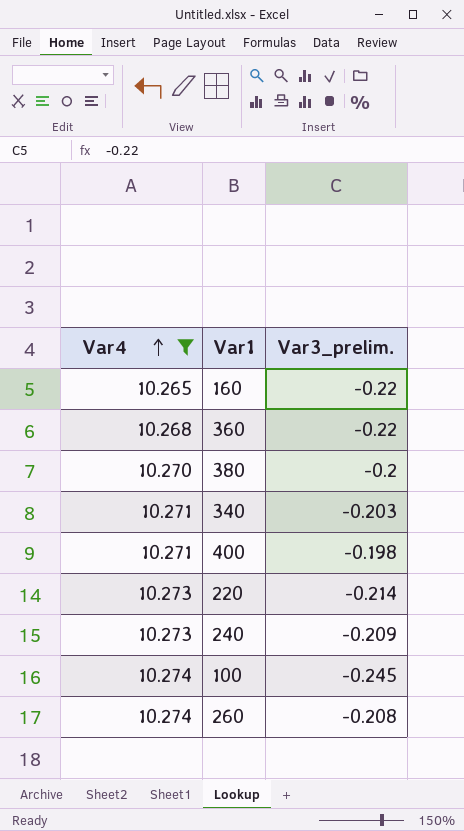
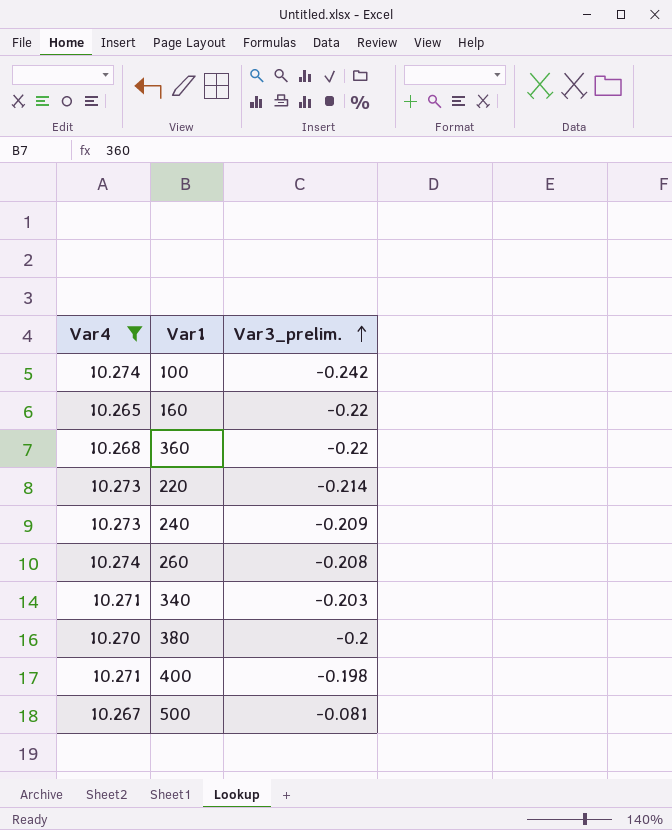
row order: Var4 ascending -> Var3_prelim. ascending
100 | Var3_prelim.: -0.245 -> -0.242
row 500: none -> 10.267 | -0.081

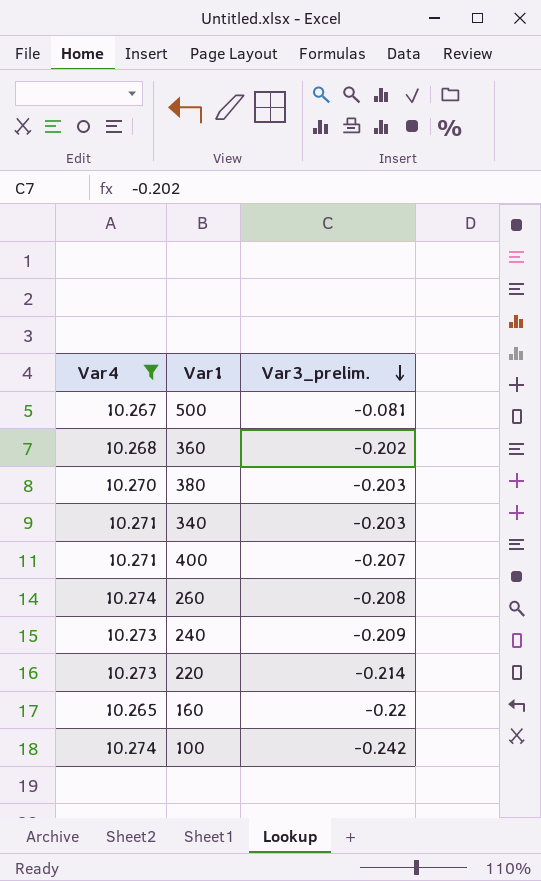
row order: Var3_prelim. ascending -> Var3_prelim. descending
360 | Var3_prelim.: -0.22 -> -0.202
380 | Var3_prelim.: -0.2 -> -0.203
400 | Var3_prelim.: -0.198 -> -0.207

